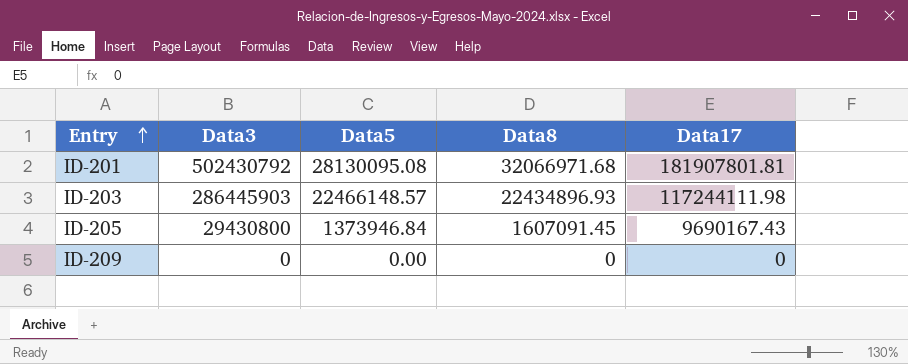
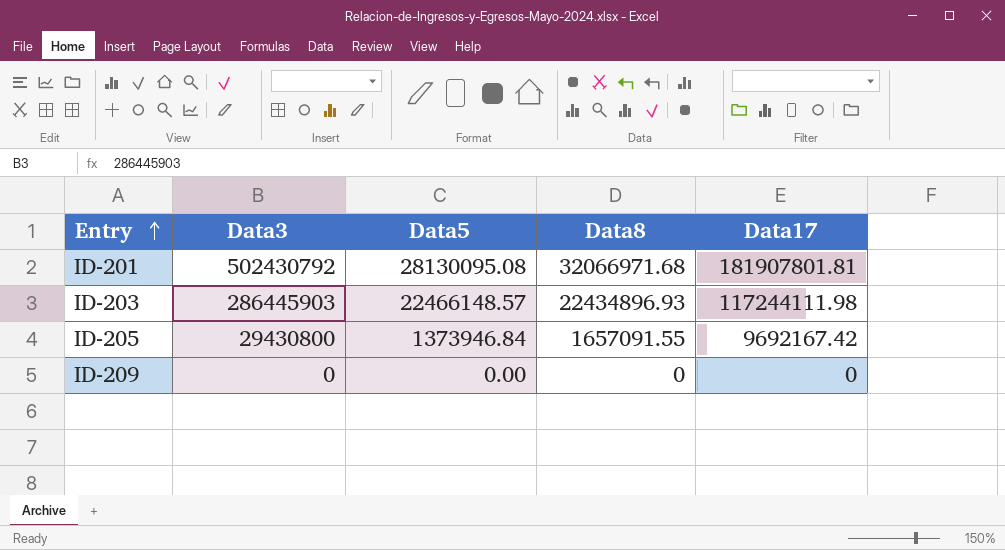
ID-205 | Data8: 1607091.45 -> 1657091.55
ID-205 | Data17: 9690167.43 -> 9692167.42

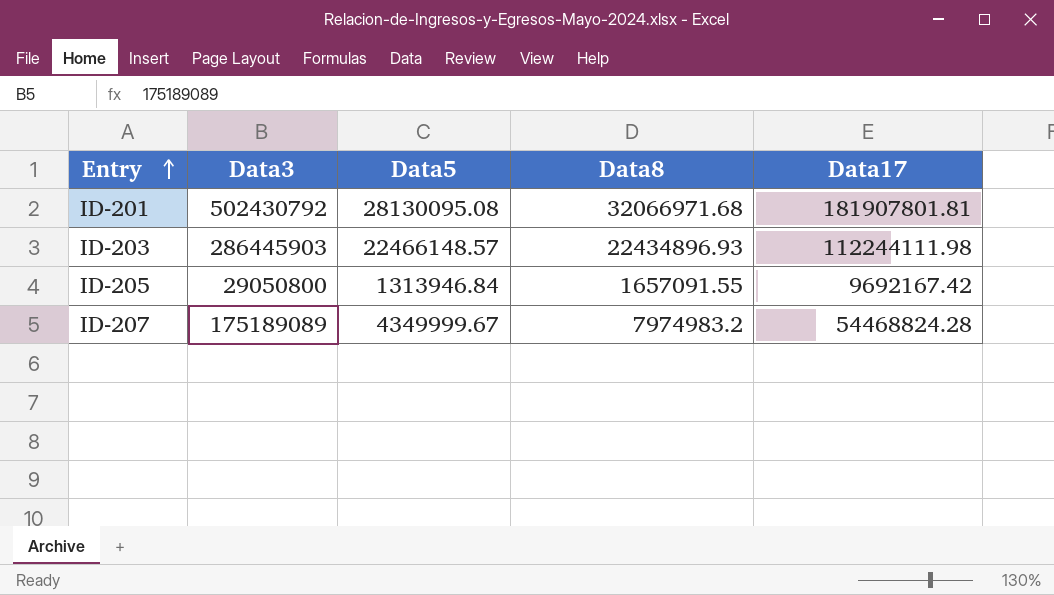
row ID-209: 0 | 0.00 | 0 | 0 -> none
ID-203 | Data17: 117244111.98 -> 112244111.98
ID-205 | Data3: 29430800 -> 29050800
ID-205 | Data5: 1373946.84 -> 1313946.84
row ID-207: none -> 175189089 | 4349999.67 | 7974983.2 | 54468824.28

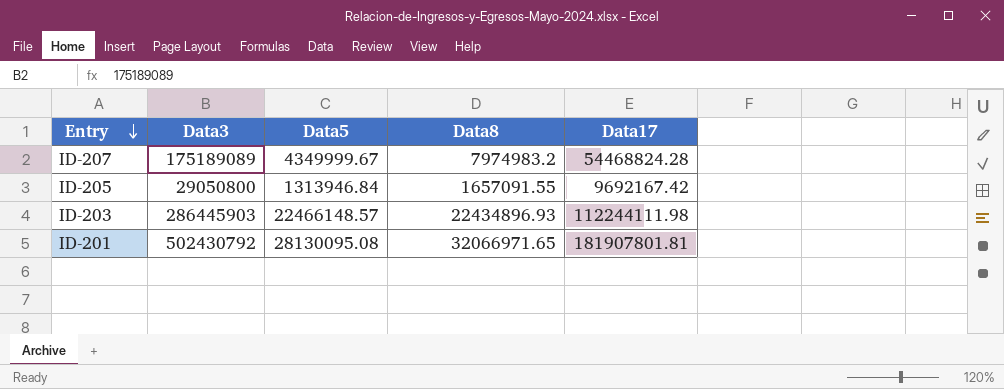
row order: Entry ascending -> Entry descending
ID-201 | Data8: 32066971.68 -> 32066971.65

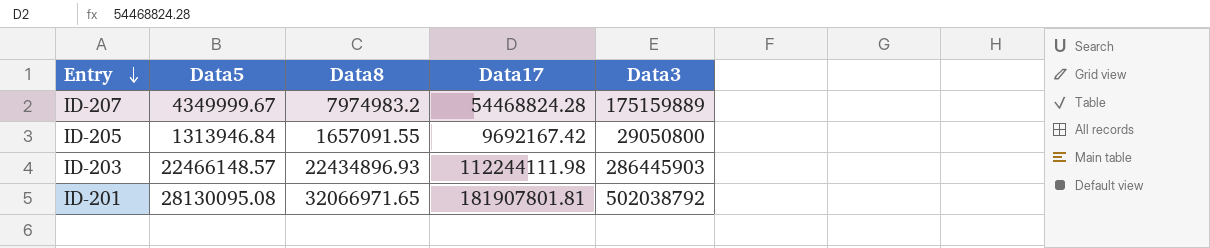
column Data3 | position: 2 -> 5
ID-207 | Data3: 175189089 -> 175159889
ID-201 | Data3: 502430792 -> 502038792

